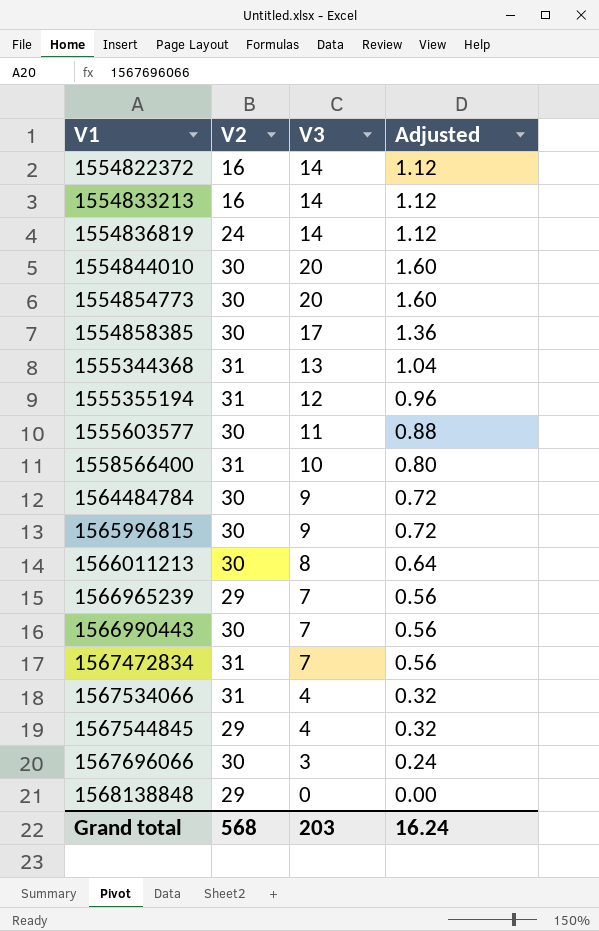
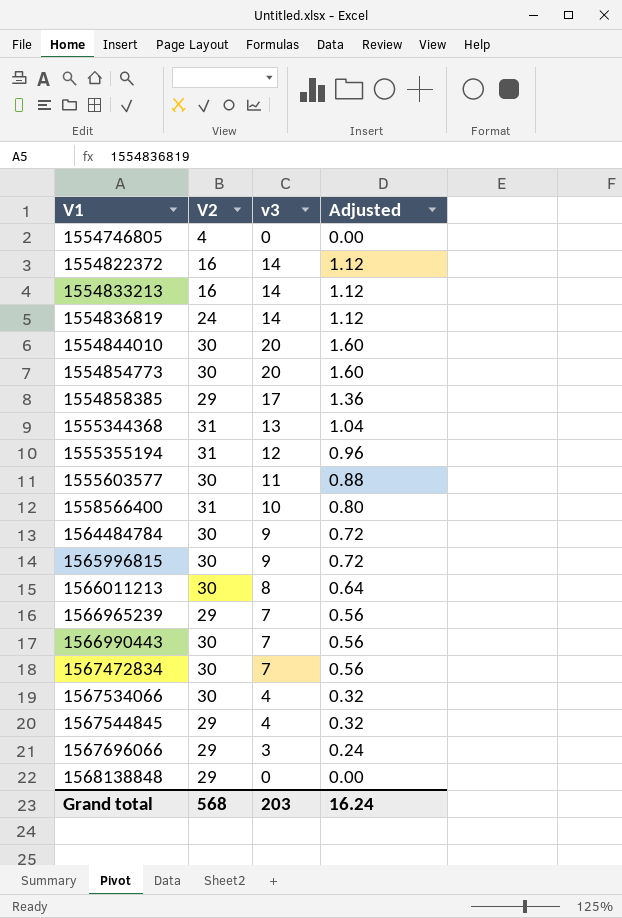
column name: V3 -> v3
row 1554746805: none -> 4 | 0 | 0.00
1554858385 | V2: 30 -> 29
1567472834 | V2: 31 -> 30
1567534066 | V2: 31 -> 30
1567696066 | V2: 30 -> 29

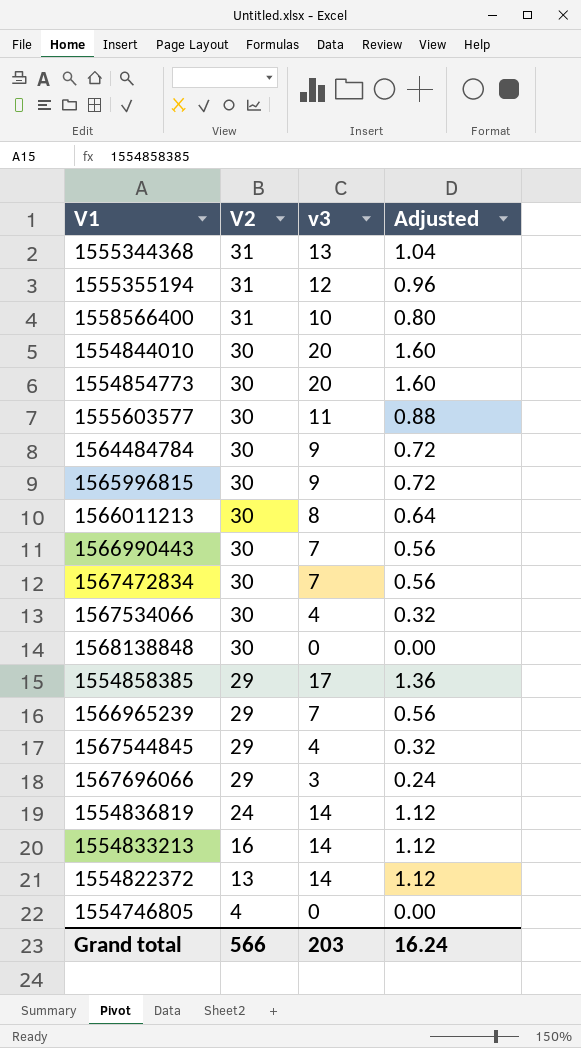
row order: V1 ascending -> V2 descending
1568138848 | V2: 29 -> 30
1554822372 | V2: 16 -> 13
Grand total | V2: 568 -> 566

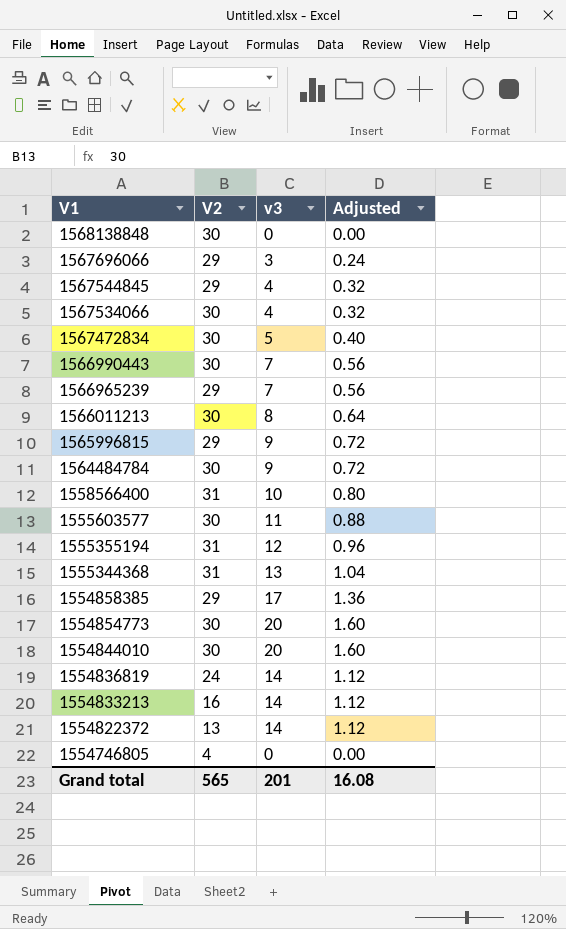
row order: V2 descending -> V1 descending
1567472834 | v3: 7 -> 5
1567472834 | Adjusted: 0.56 -> 0.40
1565996815 | V2: 30 -> 29
Grand total | V2: 566 -> 565
Grand total | v3: 203 -> 201
Grand total | Adjusted: 16.24 -> 16.08

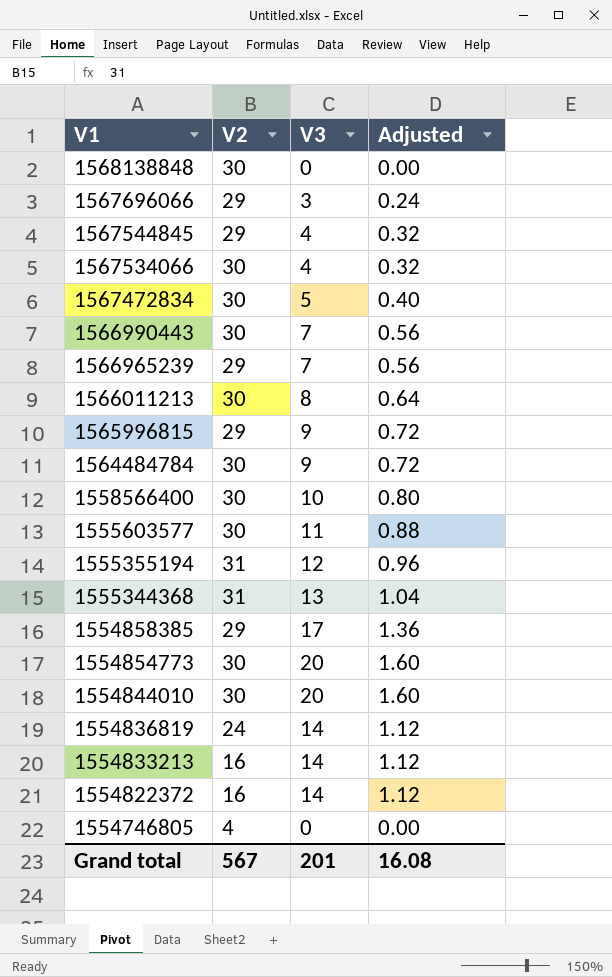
column name: v3 -> V3
1558566400 | V2: 31 -> 30
1554822372 | V2: 13 -> 16
Grand total | V2: 565 -> 567

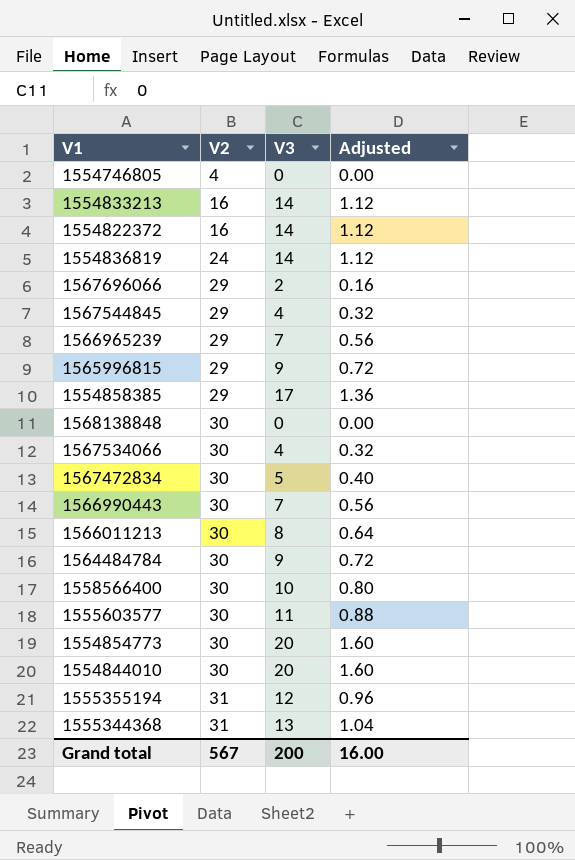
row order: V1 descending -> V2 ascending
1567696066 | V3: 3 -> 2
1567696066 | Adjusted: 0.24 -> 0.16
Grand total | V3: 201 -> 200
Grand total | Adjusted: 16.08 -> 16.00

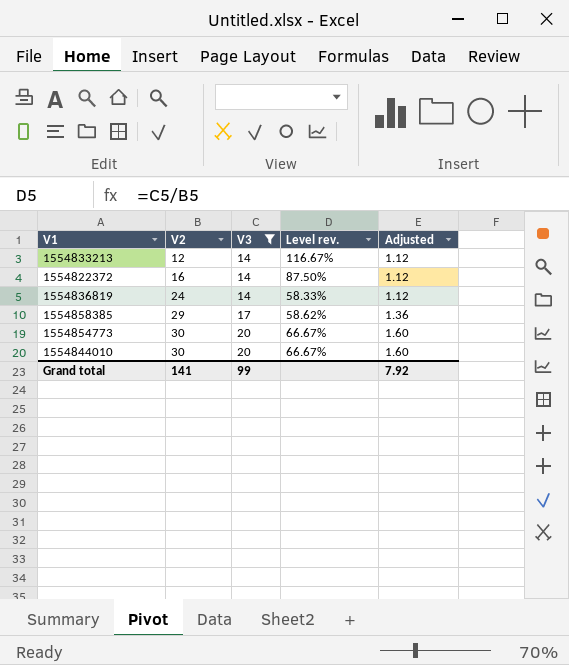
filter: none -> V3 >= 14
column Level rev. | formula: none -> [V3] / [V2]
1554833213 | V2: 16 -> 12
Grand total | V2: 567 -> 141
Grand total | V3: 200 -> 99
Grand total | Adjusted: 16.00 -> 7.92

